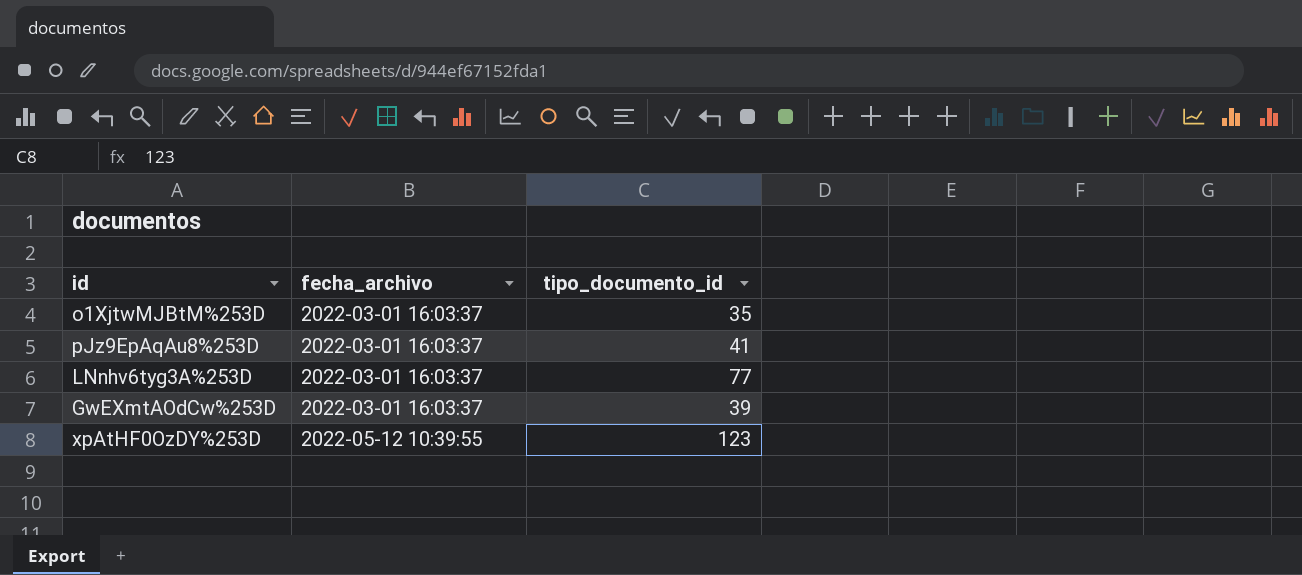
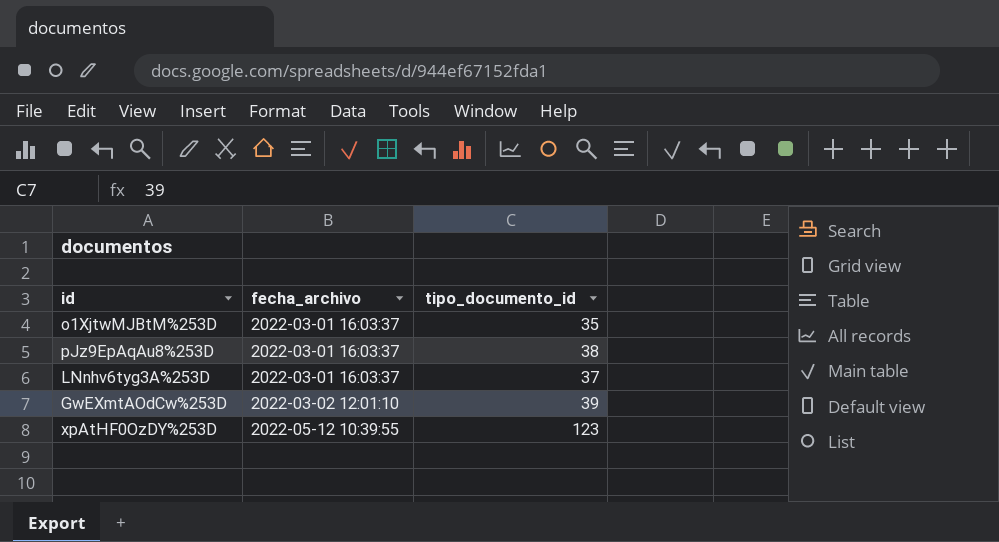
pJz9EpAqAu8%253D | tipo_documento_id: 41 -> 38
LNnhv6tyg3A%253D | tipo_documento_id: 77 -> 37
GwEXmtAOdCw%253D | fecha_archivo: 2022-03-01 16:03:37 -> 2022-03-02 12:01:10

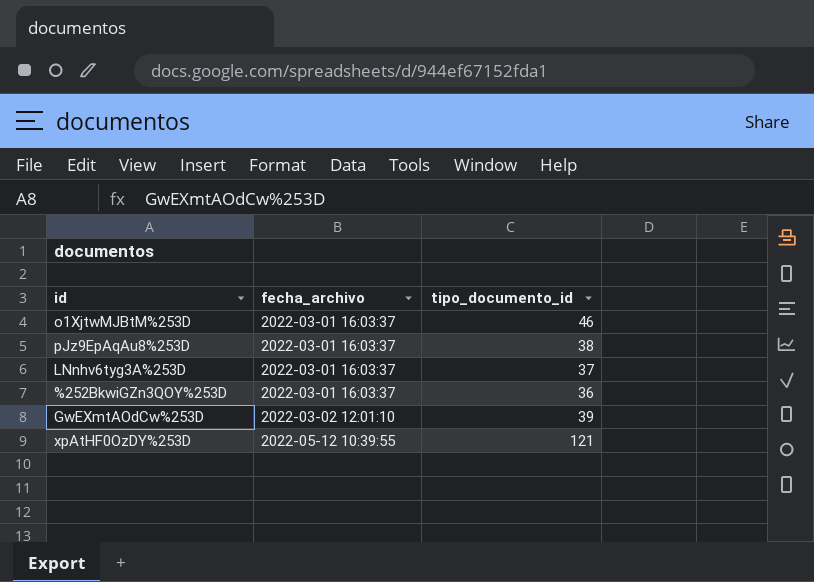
o1XjtwMJBtM%253D | tipo_documento_id: 35 -> 46
row %252BkwiGZn3QOY%253D: none -> 2022-03-01 16:03:37 | 36
xpAtHF0OzDY%253D | tipo_documento_id: 123 -> 121

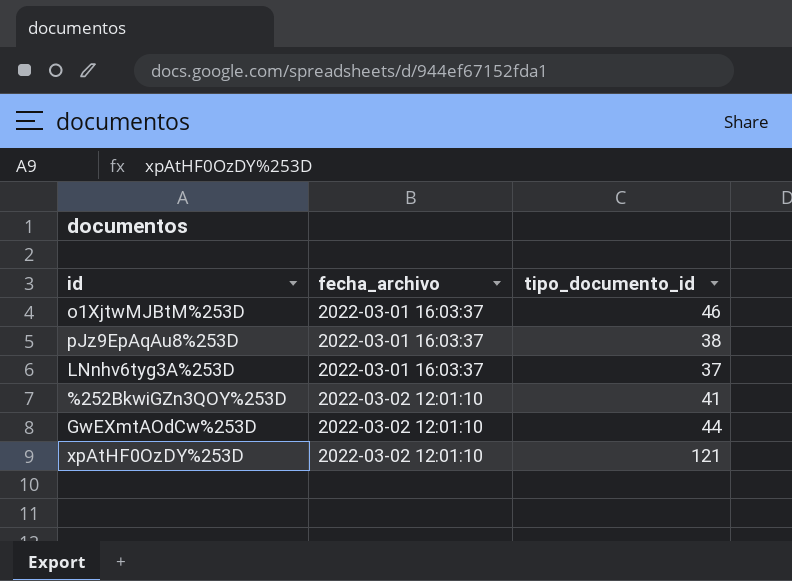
%252BkwiGZn3QOY%253D | fecha_archivo: 2022-03-01 16:03:37 -> 2022-03-02 12:01:10
%252BkwiGZn3QOY%253D | tipo_documento_id: 36 -> 41
GwEXmtAOdCw%253D | tipo_documento_id: 39 -> 44
xpAtHF0OzDY%253D | fecha_archivo: 2022-05-12 10:39:55 -> 2022-03-02 12:01:10

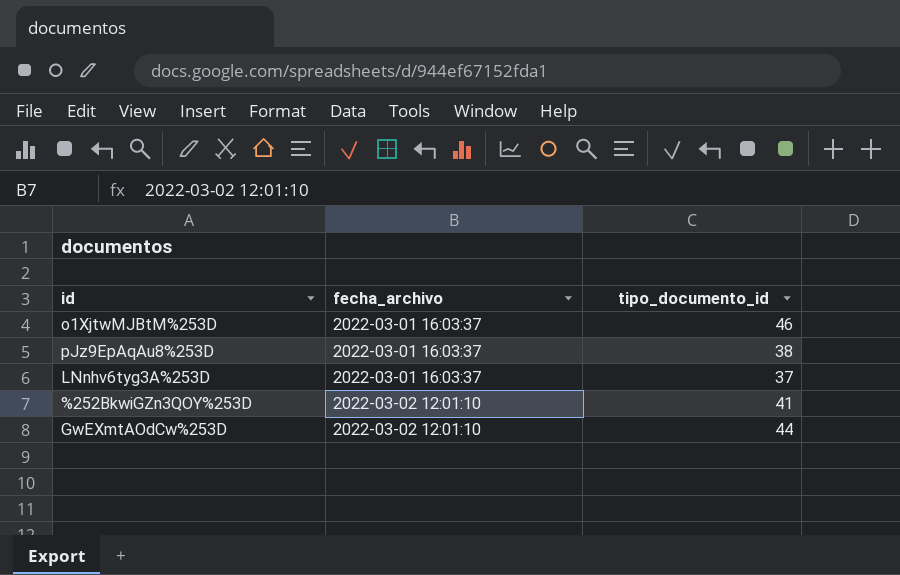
row xpAtHF0OzDY%253D: 2022-03-02 12:01:10 | 121 -> none

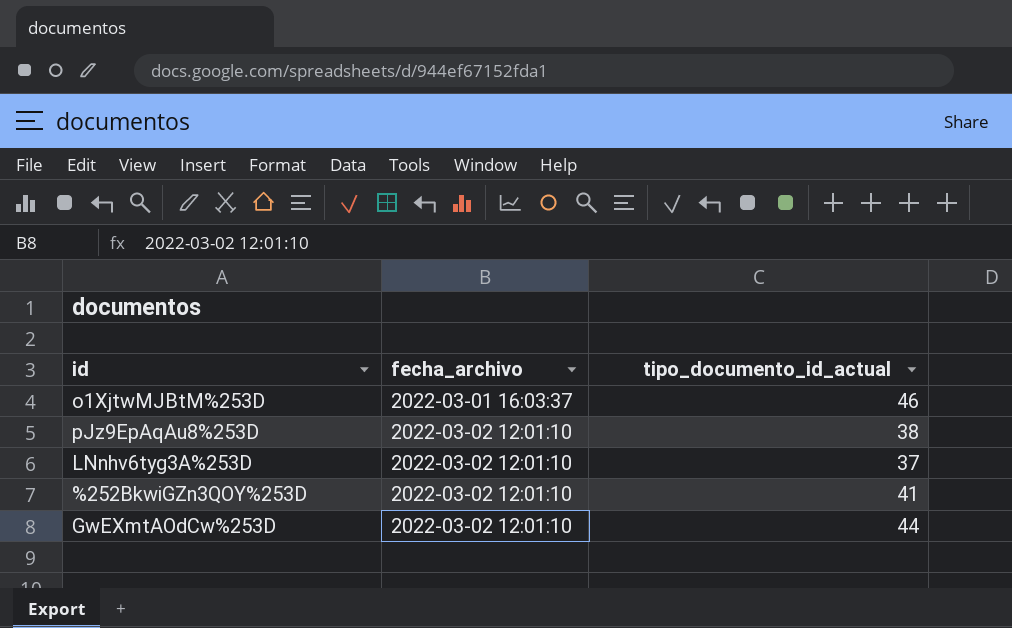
column name: tipo_documento_id -> tipo_documento_id_actual
pJz9EpAqAu8%253D | fecha_archivo: 2022-03-01 16:03:37 -> 2022-03-02 12:01:10
LNnhv6tyg3A%253D | fecha_archivo: 2022-03-01 16:03:37 -> 2022-03-02 12:01:10

